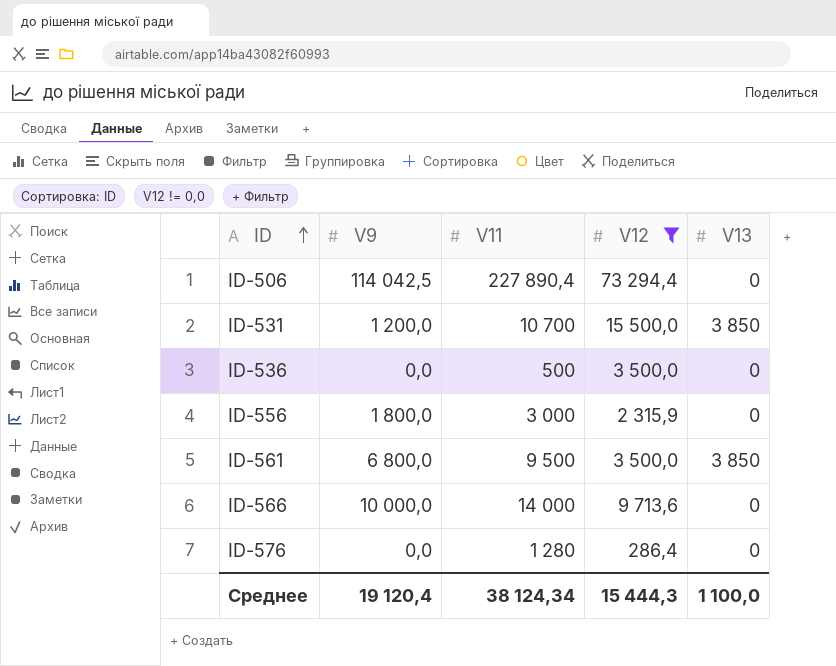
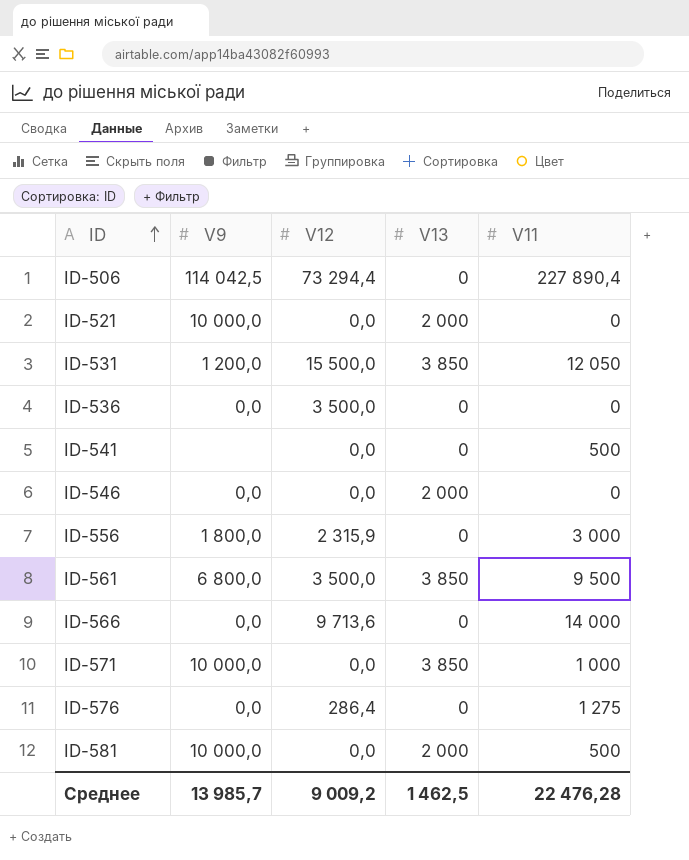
filter: V12 != 0,0 -> none
column V11 | position: 3 -> 5
ID-531 | V11: 10 700 -> 12 050
ID-536 | V11: 500 -> 0
ID-566 | V9: 10 000,0 -> 0,0
ID-576 | V11: 1 280 -> 1 275
Среднее | V9: 19 120,4 -> 13 985,7
Среднее | V12: 15 444,3 -> 9 009,2
Среднее | V13: 1 100,0 -> 1 462,5
Среднее | V11: 38 124,34 -> 22 476,28

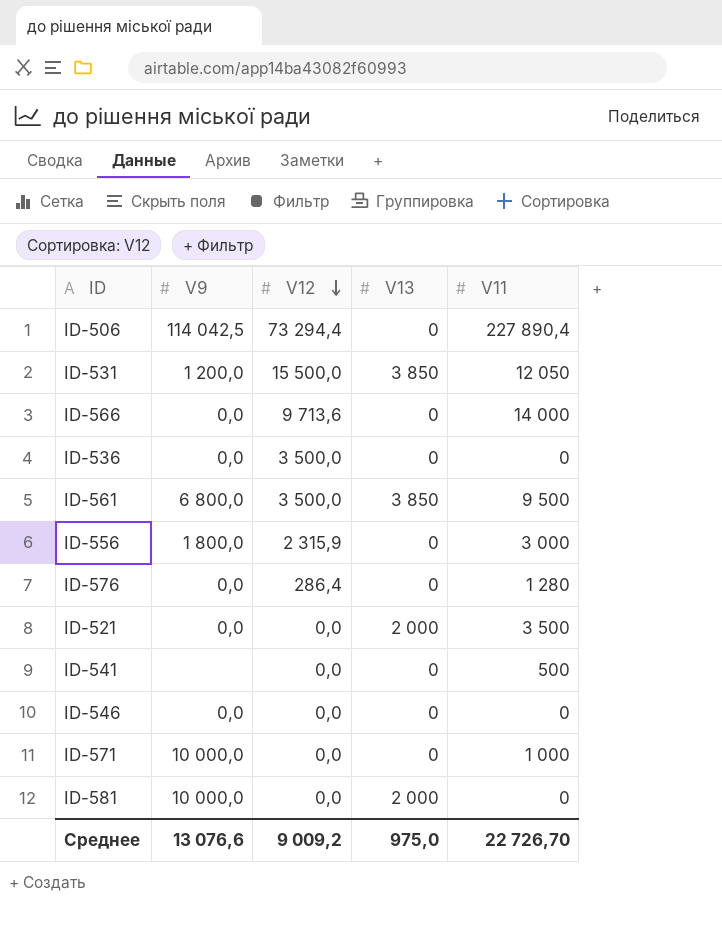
row order: ID ascending -> V12 descending
ID-576 | V11: 1 275 -> 1 280
ID-521 | V9: 10 000,0 -> 0,0
ID-521 | V11: 0 -> 3 500
ID-546 | V13: 2 000 -> 0
ID-571 | V13: 3 850 -> 0
ID-581 | V11: 500 -> 0
Среднее | V9: 13 985,7 -> 13 076,6
Среднее | V13: 1 462,5 -> 975,0
Среднее | V11: 22 476,28 -> 22 726,70

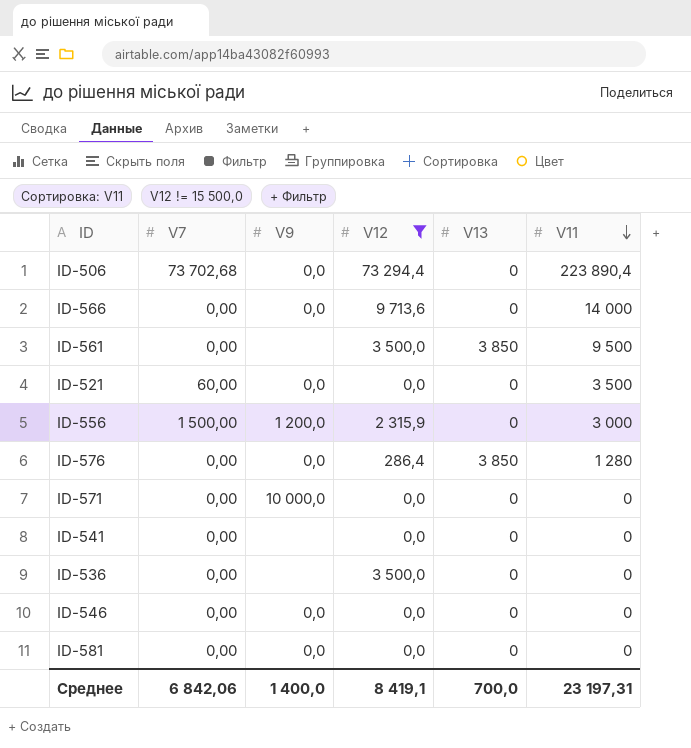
filter: none -> V12 != 15 500,0
row order: V12 descending -> V11 descending
column V7 | position: none -> 2
ID-506 | V9: 114 042,5 -> 0,0
ID-506 | V11: 227 890,4 -> 223 890,4
ID-561 | V9: 6 800,0 -> none
ID-521 | V13: 2 000 -> 0
ID-556 | V9: 1 800,0 -> 1 200,0
ID-576 | V13: 0 -> 3 850
ID-571 | V11: 1 000 -> 0
ID-541 | V11: 500 -> 0
ID-536 | V9: 0,0 -> none
ID-581 | V9: 10 000,0 -> 0,0
ID-581 | V13: 2 000 -> 0
Среднее | V9: 13 076,6 -> 1 400,0
Среднее | V12: 9 009,2 -> 8 419,1
Среднее | V13: 975,0 -> 700,0
Среднее | V11: 22 726,70 -> 23 197,31

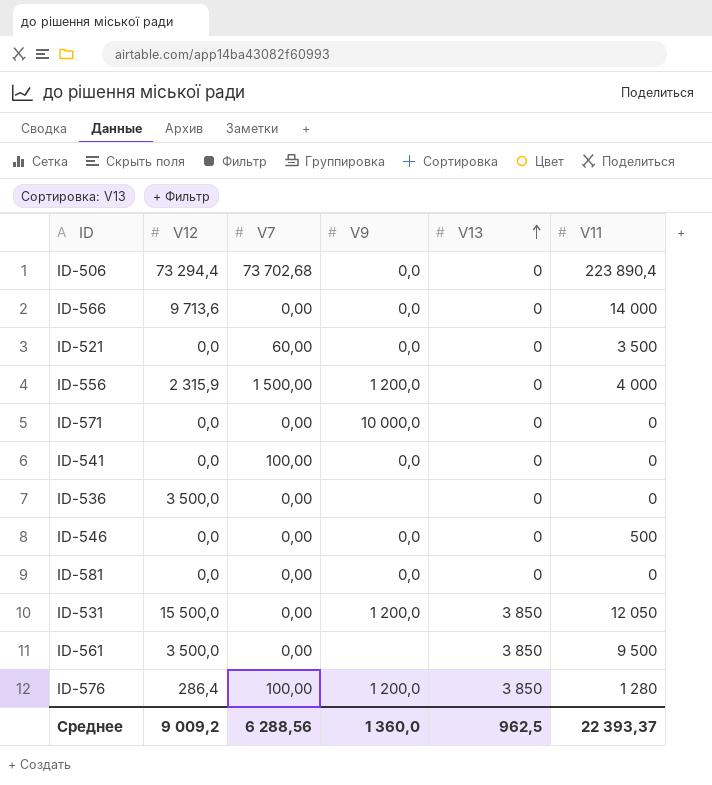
filter: V12 != 15 500,0 -> none
row order: V11 descending -> V13 ascending
column V12 | position: 4 -> 2
ID-556 | V11: 3 000 -> 4 000
ID-541 | V7: 0,00 -> 100,00
ID-541 | V9: none -> 0,0
ID-546 | V11: 0 -> 500
ID-576 | V7: 0,00 -> 100,00
ID-576 | V9: 0,0 -> 1 200,0
Среднее | V12: 8 419,1 -> 9 009,2
Среднее | V7: 6 842,06 -> 6 288,56
Среднее | V9: 1 400,0 -> 1 360,0
Среднее | V13: 700,0 -> 962,5
Среднее | V11: 23 197,31 -> 22 393,37

